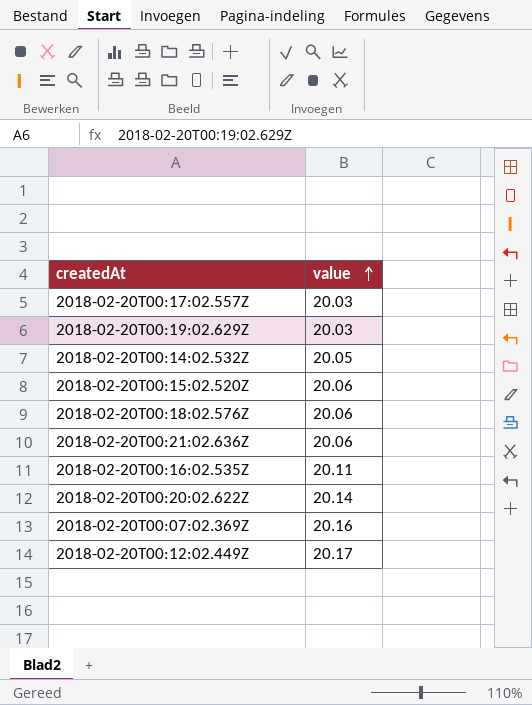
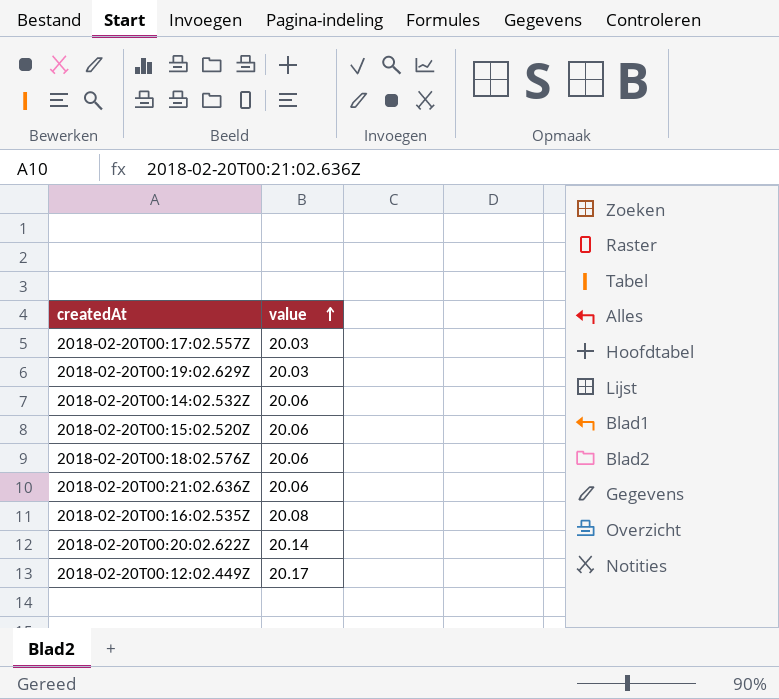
row 2018-02-20T00:07:02.369Z: 20.16 -> none
2018-02-20T00:14:02.532Z | value: 20.05 -> 20.06
2018-02-20T00:16:02.535Z | value: 20.11 -> 20.08

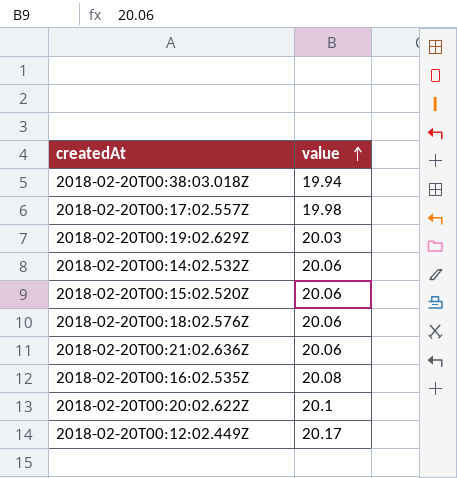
row 2018-02-20T00:38:03.018Z: none -> 19.94
2018-02-20T00:17:02.557Z | value: 20.03 -> 19.98
2018-02-20T00:20:02.622Z | value: 20.14 -> 20.1

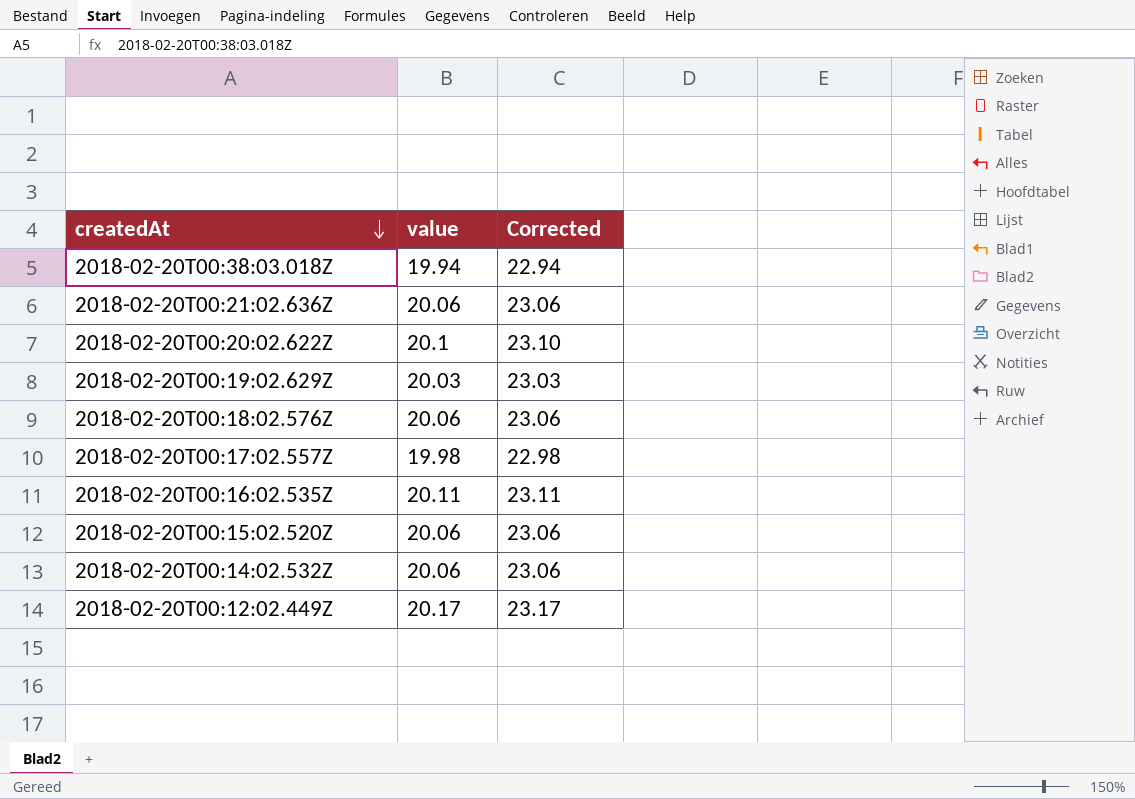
row order: value ascending -> createdAt descending
column Corrected | formula: none -> [value] + 3
2018-02-20T00:16:02.535Z | value: 20.08 -> 20.11

